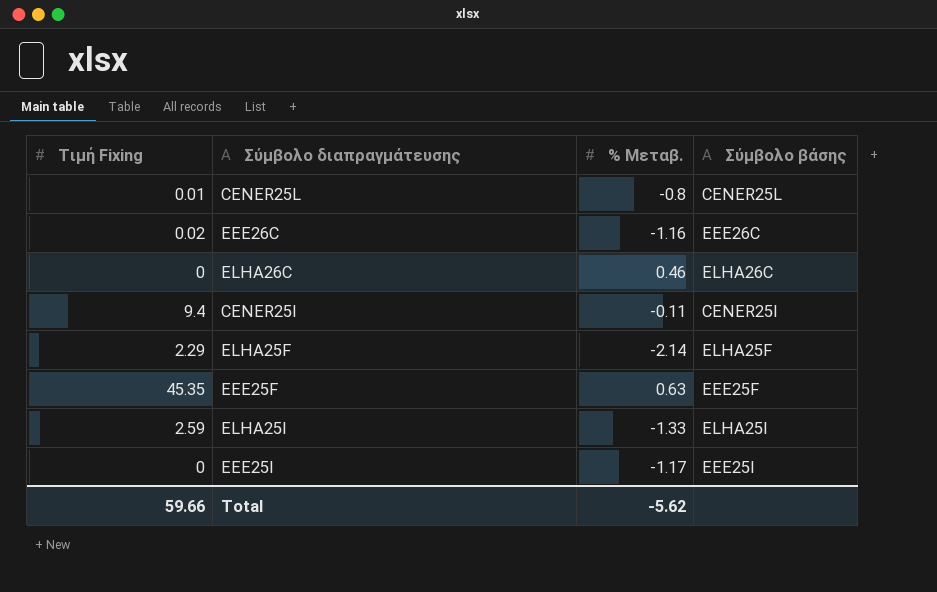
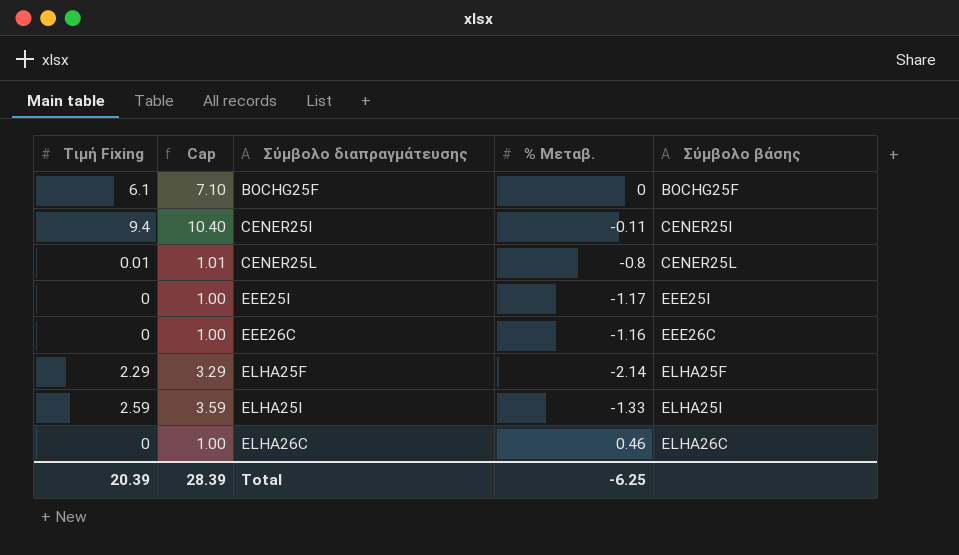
row order: none -> Σύμβολο διαπραγμάτευσης ascending
column Cap | formula: none -> [Τιμή Fixing] + 1
row EEE25F: 45.35 | 0.63 | EEE25F -> none
row BOCHG25F: none -> 6.1 | 7.10 | 0 | BOCHG25F
EEE26C | Τιμή Fixing: 0.02 -> 0
Total | Τιμή Fixing: 59.66 -> 20.39
Total | % Μεταβ.: -5.62 -> -6.25

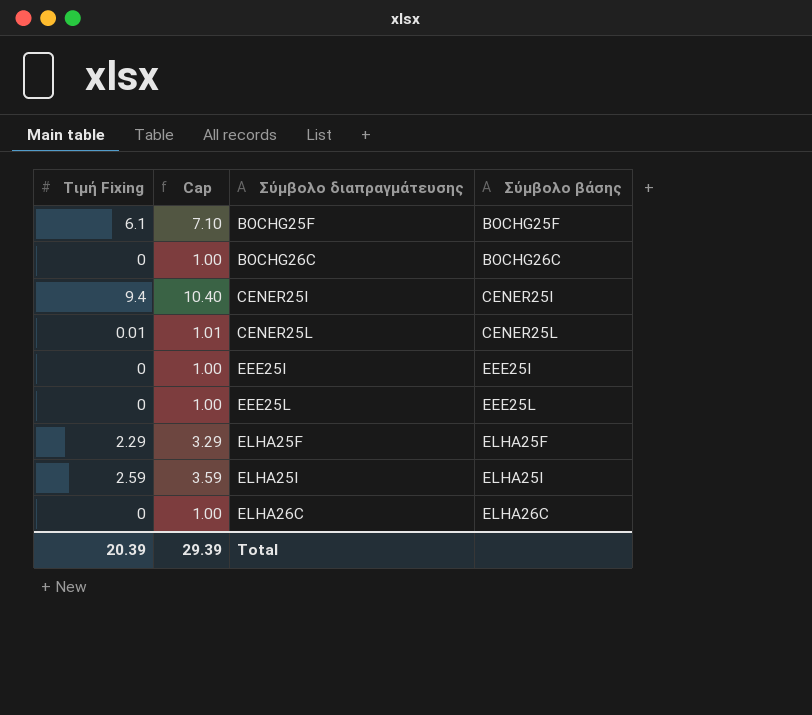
column % Μεταβ. | position: 4 -> none
row EEE26C: 0 | 1.00 | -1.16 | EEE26C -> none
row BOCHG26C: none -> 0 | 1.00 | BOCHG26C
row EEE25L: none -> 0 | 1.00 | EEE25L
Total | Cap: 28.39 -> 29.39

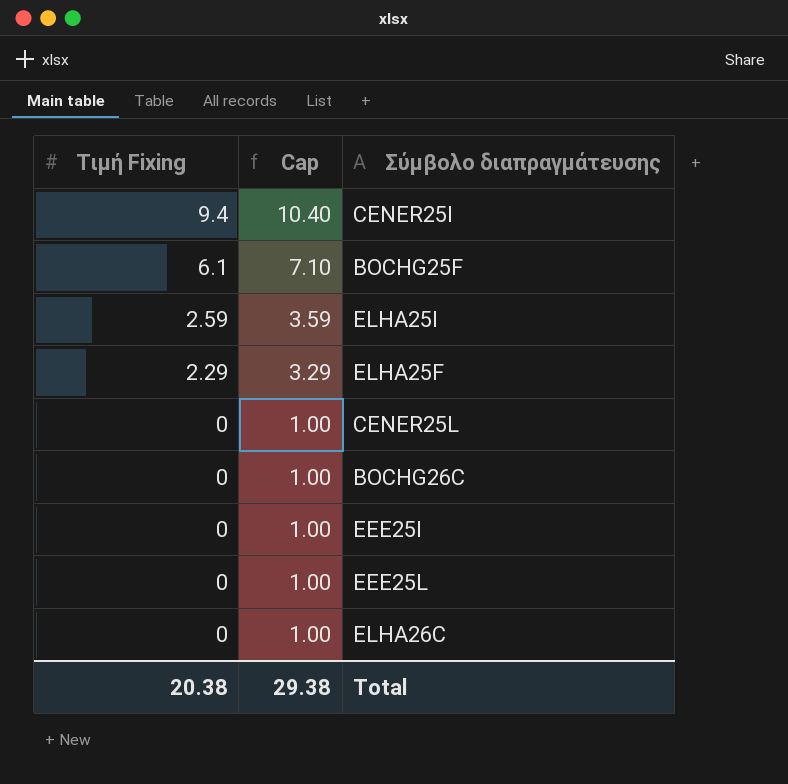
row order: Σύμβολο διαπραγμάτευσης ascending -> Τιμή Fixing descending
column Σύμβολο βάσης | position: 4 -> none
CENER25L | Τιμή Fixing: 0.01 -> 0
CENER25L | Cap: 1.01 -> 1.00
Total | Τιμή Fixing: 20.39 -> 20.38
Total | Cap: 29.39 -> 29.38

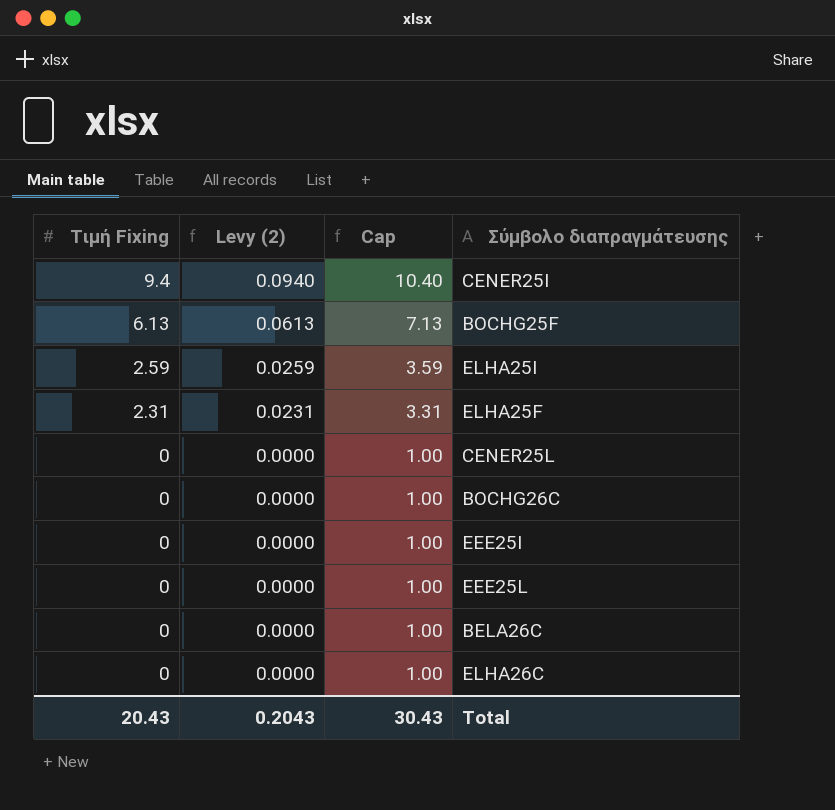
column Levy (2) | formula: none -> [Τιμή Fixing] * 0.01
BOCHG25F | Τιμή Fixing: 6.1 -> 6.13
BOCHG25F | Cap: 7.10 -> 7.13
ELHA25F | Τιμή Fixing: 2.29 -> 2.31
ELHA25F | Cap: 3.29 -> 3.31
row BELA26C: none -> 0 | 0.0000 | 1.00
Total | Τιμή Fixing: 20.38 -> 20.43
Total | Cap: 29.38 -> 30.43

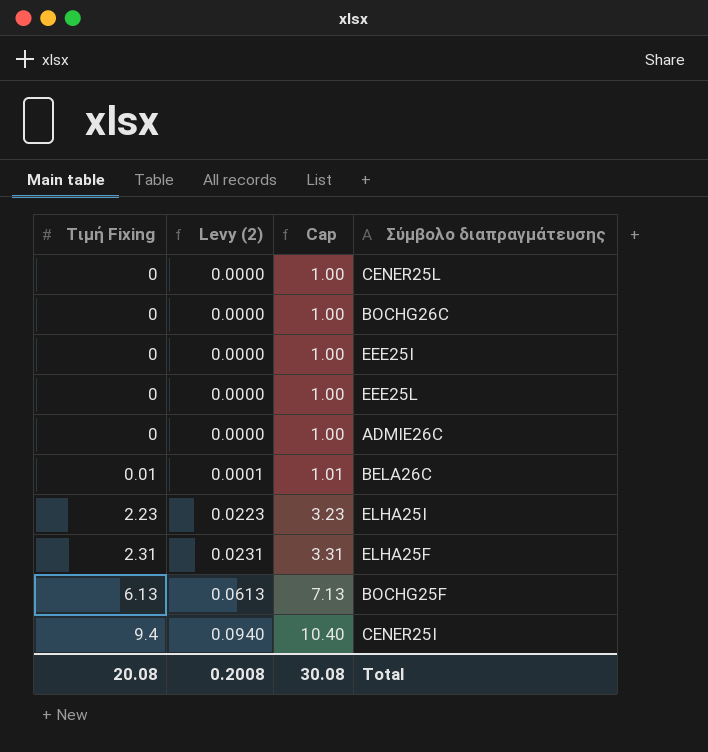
row order: Τιμή Fixing descending -> Τιμή Fixing ascending
row ELHA26C: 0 | 0.0000 | 1.00 -> none
row ADMIE26C: none -> 0 | 0.0000 | 1.00
BELA26C | Τιμή Fixing: 0 -> 0.01
BELA26C | Levy (2): 0.0000 -> 0.0001
BELA26C | Cap: 1.00 -> 1.01
ELHA25I | Τιμή Fixing: 2.59 -> 2.23
ELHA25I | Levy (2): 0.0259 -> 0.0223
ELHA25I | Cap: 3.59 -> 3.23
Total | Τιμή Fixing: 20.43 -> 20.08
Total | Levy (2): 0.2043 -> 0.2008
Total | Cap: 30.43 -> 30.08

